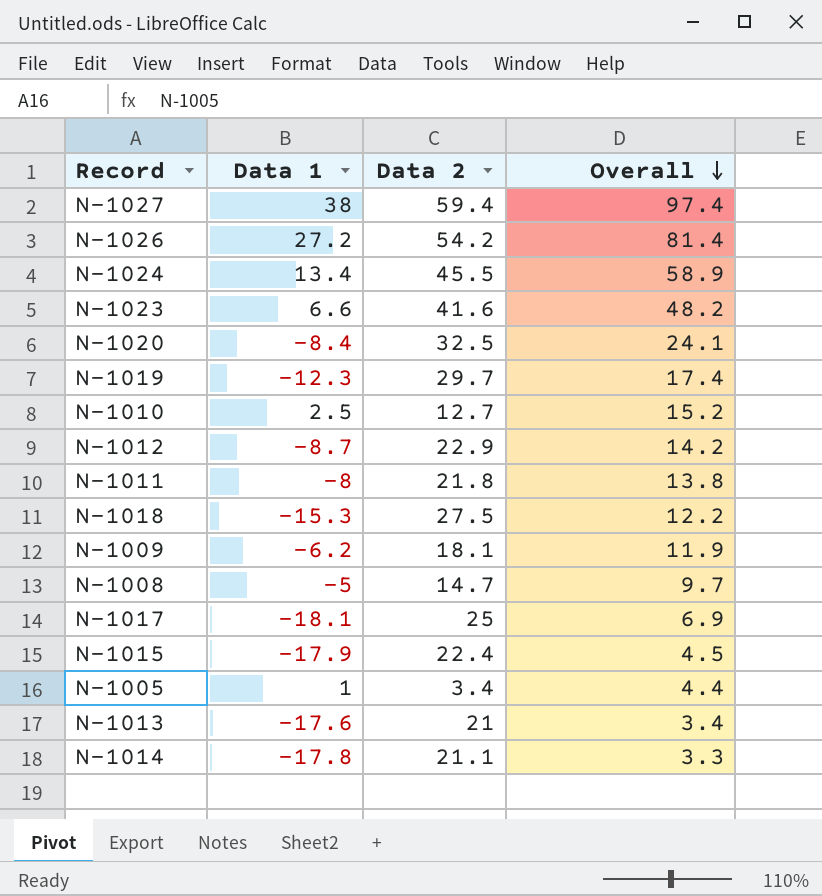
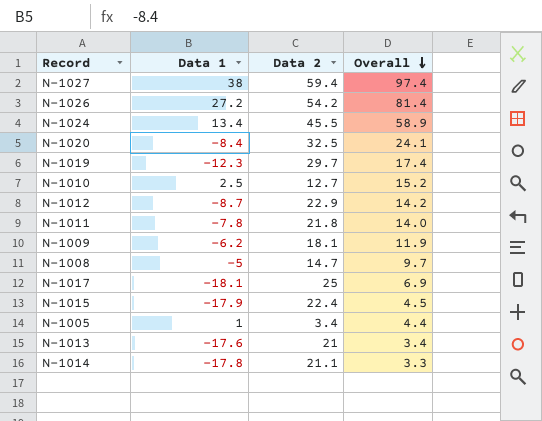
row N-1023: 6.6 | 41.6 | 48.2 -> none
row N-1018: -15.3 | 27.5 | 12.2 -> none
N-1011 | Data 1: -8 -> -7.8
N-1011 | Overall: 13.8 -> 14.0

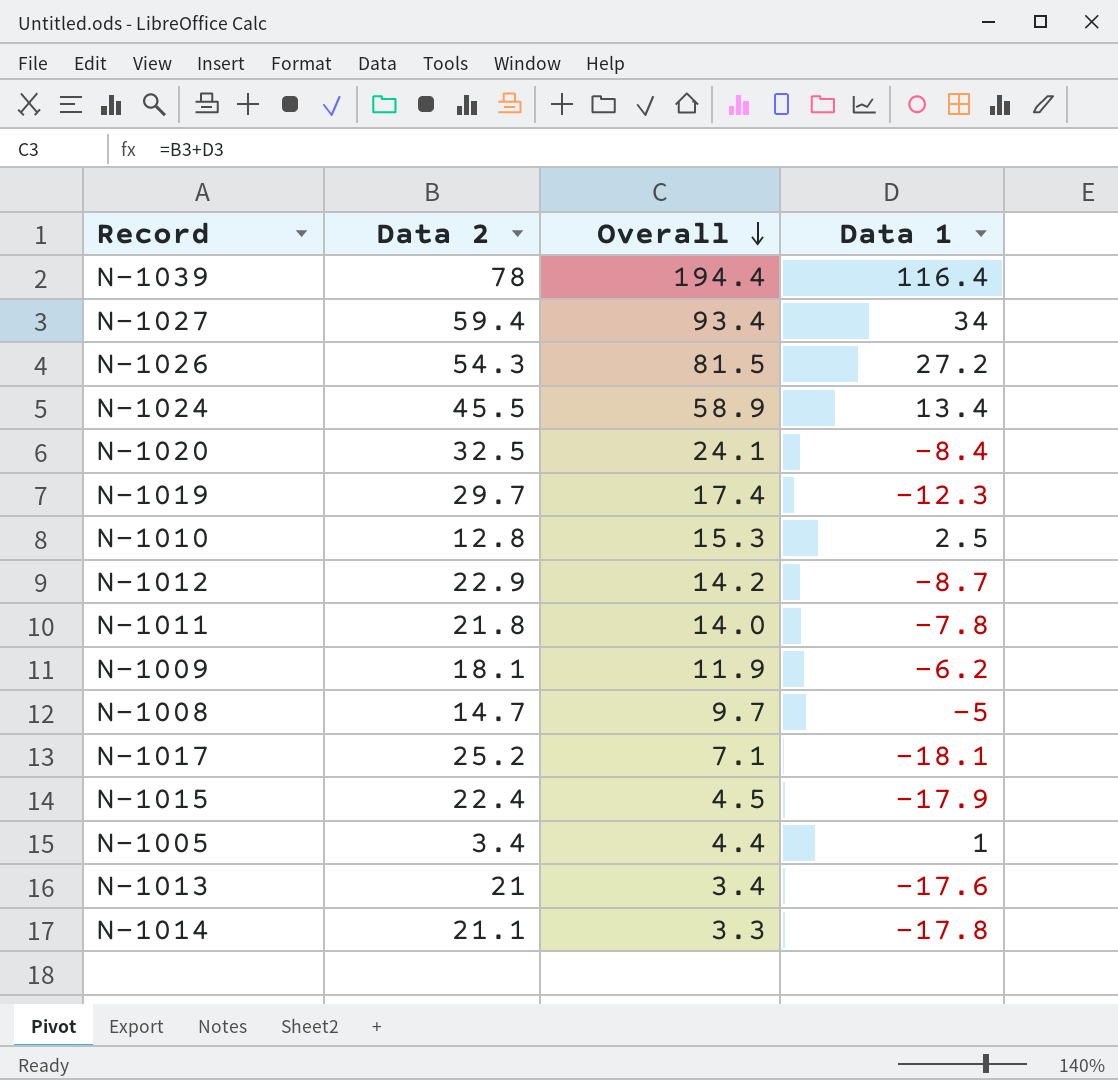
column Data 1 | position: 2 -> 4
row N-1039: none -> 78 | 194.4 | 116.4
N-1027 | Overall: 97.4 -> 93.4
N-1027 | Data 1: 38 -> 34
N-1026 | Data 2: 54.2 -> 54.3
N-1026 | Overall: 81.4 -> 81.5
N-1010 | Data 2: 12.7 -> 12.8
N-1010 | Overall: 15.2 -> 15.3
N-1017 | Data 2: 25 -> 25.2
N-1017 | Overall: 6.9 -> 7.1

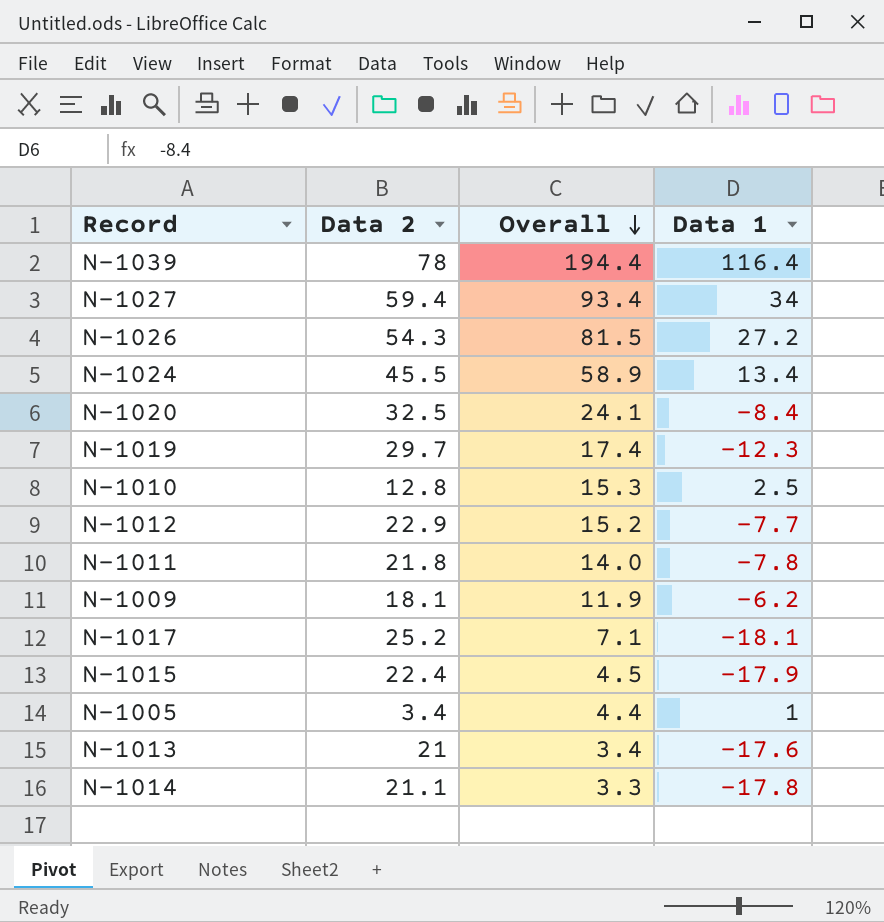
row N-1008: 14.7 | 9.7 | -5 -> none
N-1012 | Overall: 14.2 -> 15.2
N-1012 | Data 1: -8.7 -> -7.7

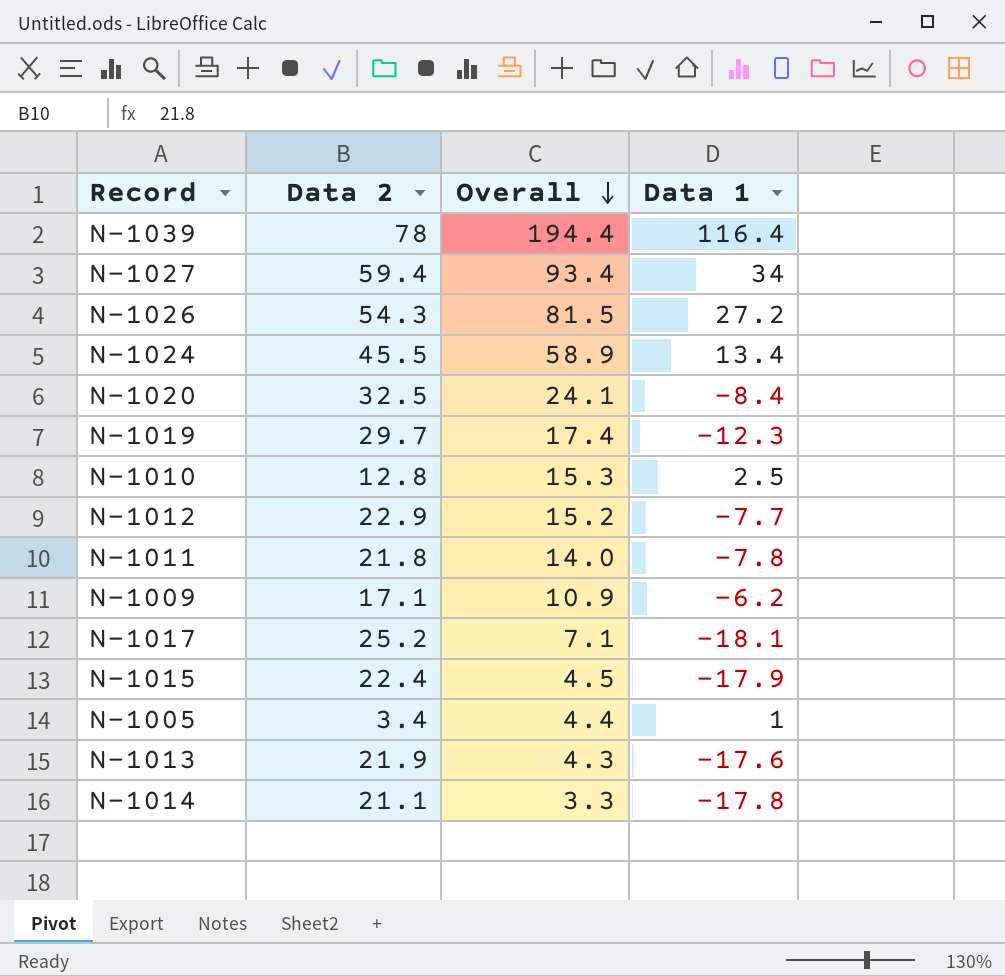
N-1009 | Data 2: 18.1 -> 17.1
N-1009 | Overall: 11.9 -> 10.9
N-1013 | Data 2: 21 -> 21.9
N-1013 | Overall: 3.4 -> 4.3

